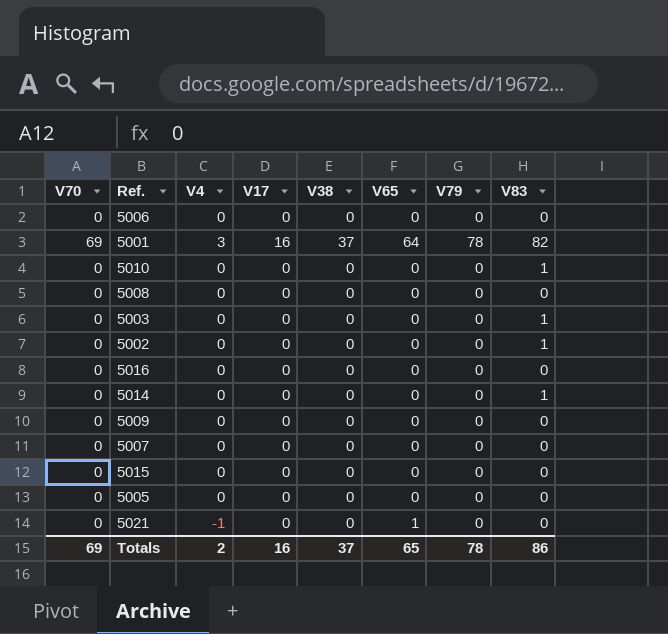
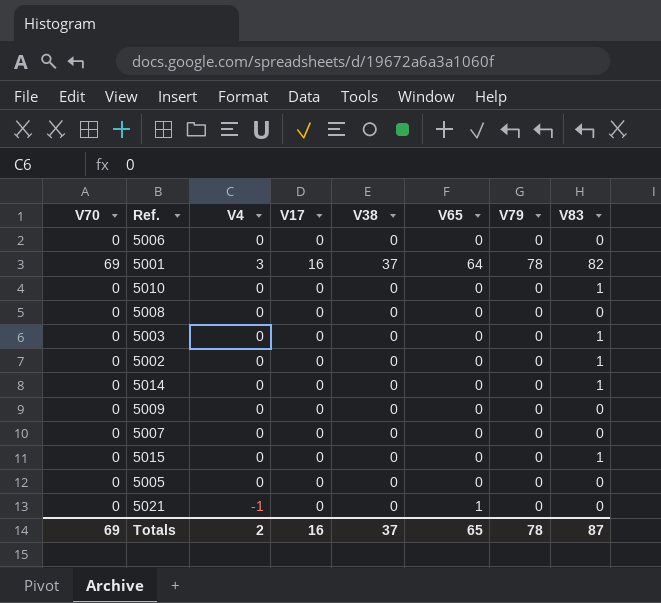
row 5016: 0 | 0 | 0 | 0 | 0 | 0 | 0 -> none
5015 | V83: 0 -> 1
Totals | V83: 86 -> 87

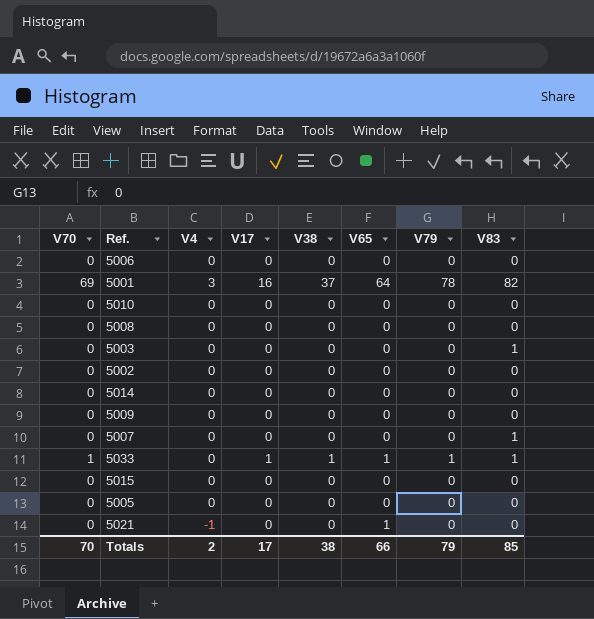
5010 | V83: 1 -> 0
5002 | V83: 1 -> 0
5014 | V83: 1 -> 0
5007 | V83: 0 -> 1
row 5033: none -> 1 | 0 | 1 | 1 | 1 | 1 | 1
5015 | V83: 1 -> 0
Totals | V70: 69 -> 70
Totals | V17: 16 -> 17
Totals | V38: 37 -> 38
Totals | V65: 65 -> 66
Totals | V79: 78 -> 79
Totals | V83: 87 -> 85

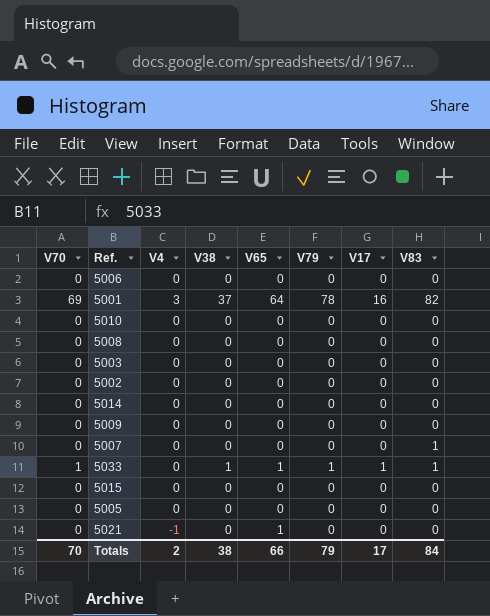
column V17 | position: 4 -> 7
5003 | V83: 1 -> 0
Totals | V83: 85 -> 84

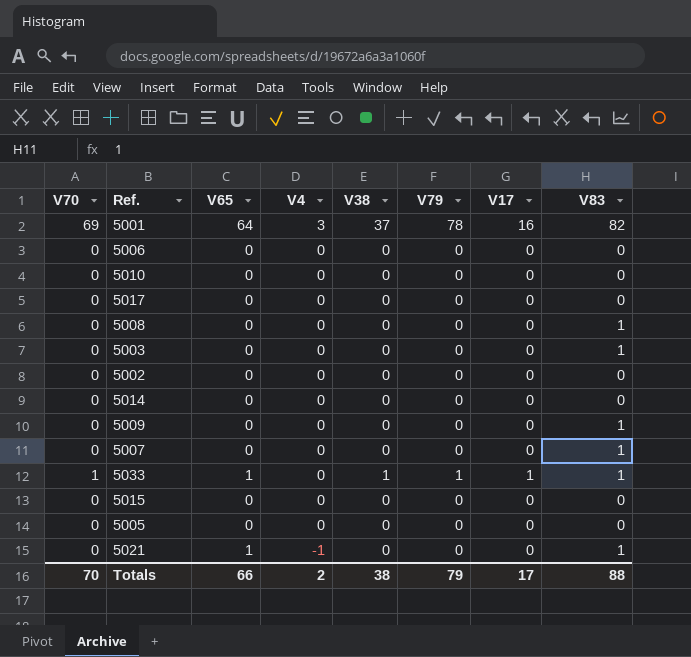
row order: none -> V4 descending
column V65 | position: 5 -> 3
row 5017: none -> 0 | 0 | 0 | 0 | 0 | 0 | 0
5008 | V83: 0 -> 1
5003 | V83: 0 -> 1
5009 | V83: 0 -> 1
5021 | V83: 0 -> 1
Totals | V83: 84 -> 88

